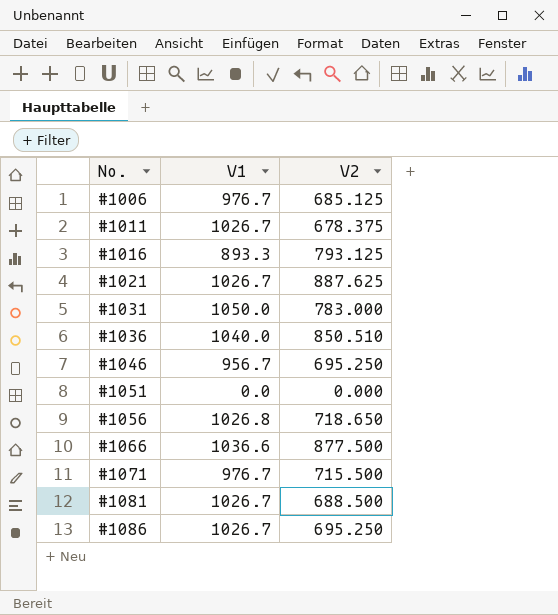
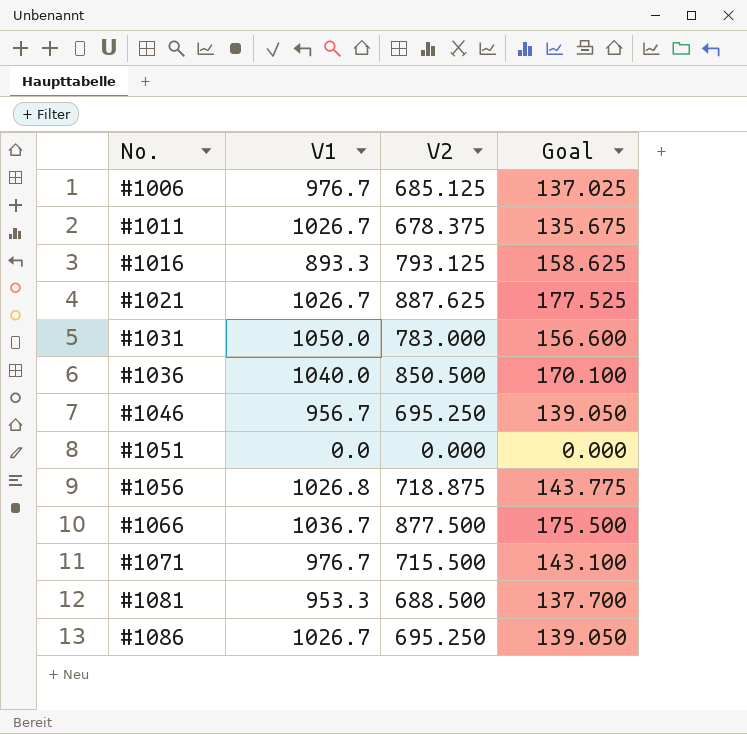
column Goal | formula: none -> [V2] * 0.2
#1036 | V2: 850.510 -> 850.500
#1056 | V2: 718.650 -> 718.875
#1066 | V1: 1036.6 -> 1036.7
#1081 | V1: 1026.7 -> 953.3

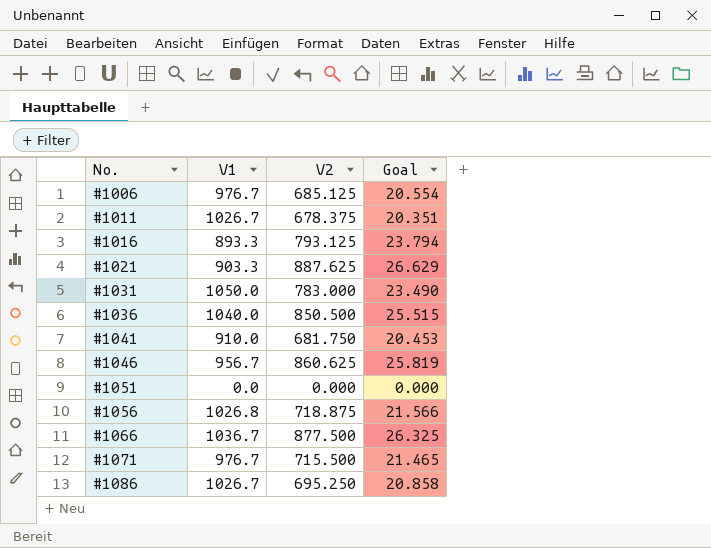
column Goal | formula: [V2] * 0.2 -> [V2] * 0.03
row #1081: 953.3 | 688.500 | 137.700 -> none
#1021 | V1: 1026.7 -> 903.3
row #1041: none -> 910.0 | 681.750 | 20.453
#1046 | V2: 695.250 -> 860.625

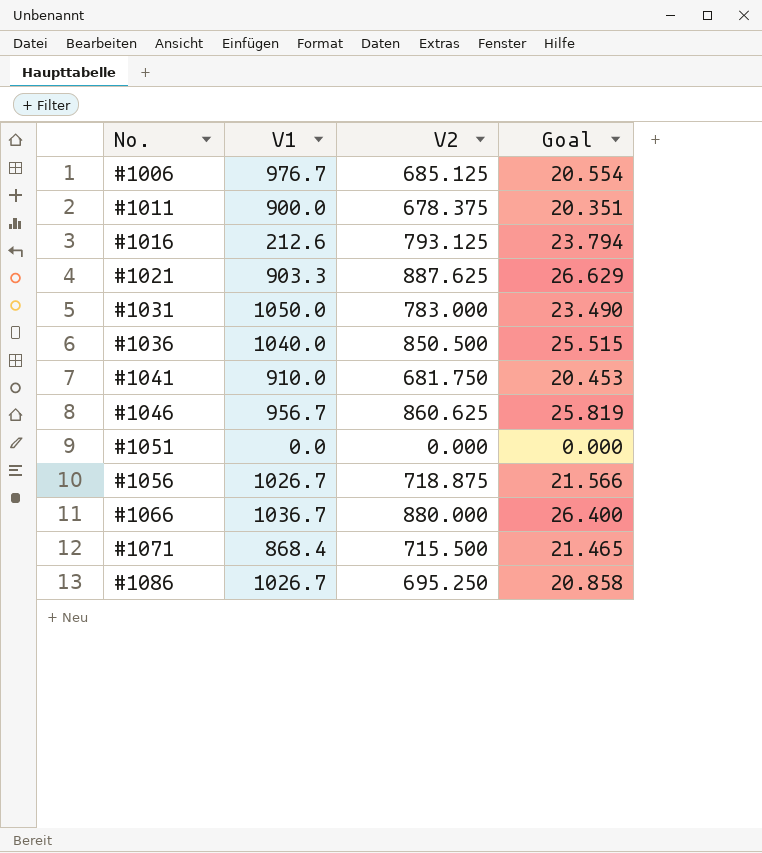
#1011 | V1: 1026.7 -> 900.0
#1016 | V1: 893.3 -> 212.6
#1056 | V1: 1026.8 -> 1026.7
#1066 | V2: 877.500 -> 880.000
#1066 | Goal: 26.325 -> 26.400
#1071 | V1: 976.7 -> 868.4

